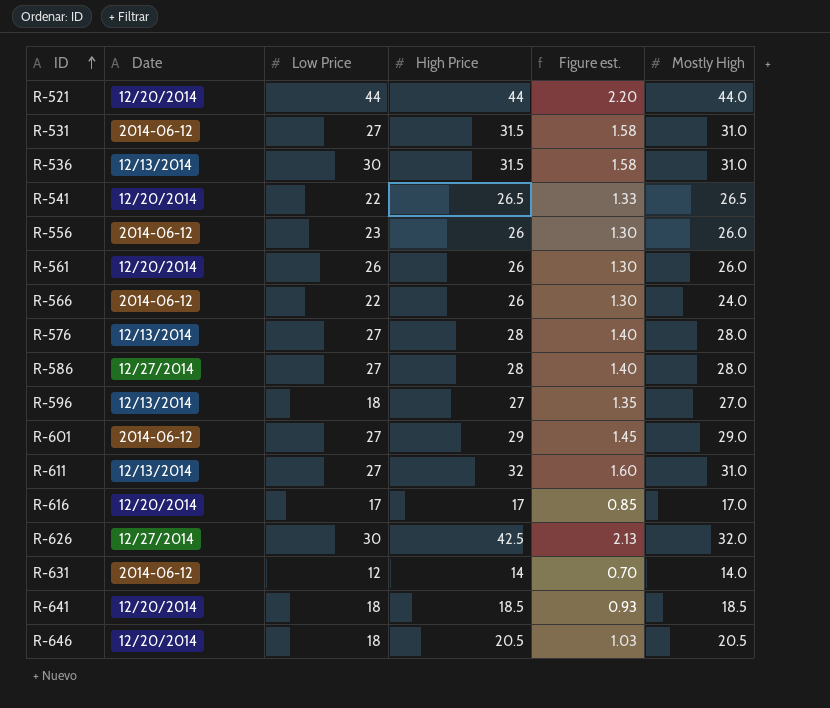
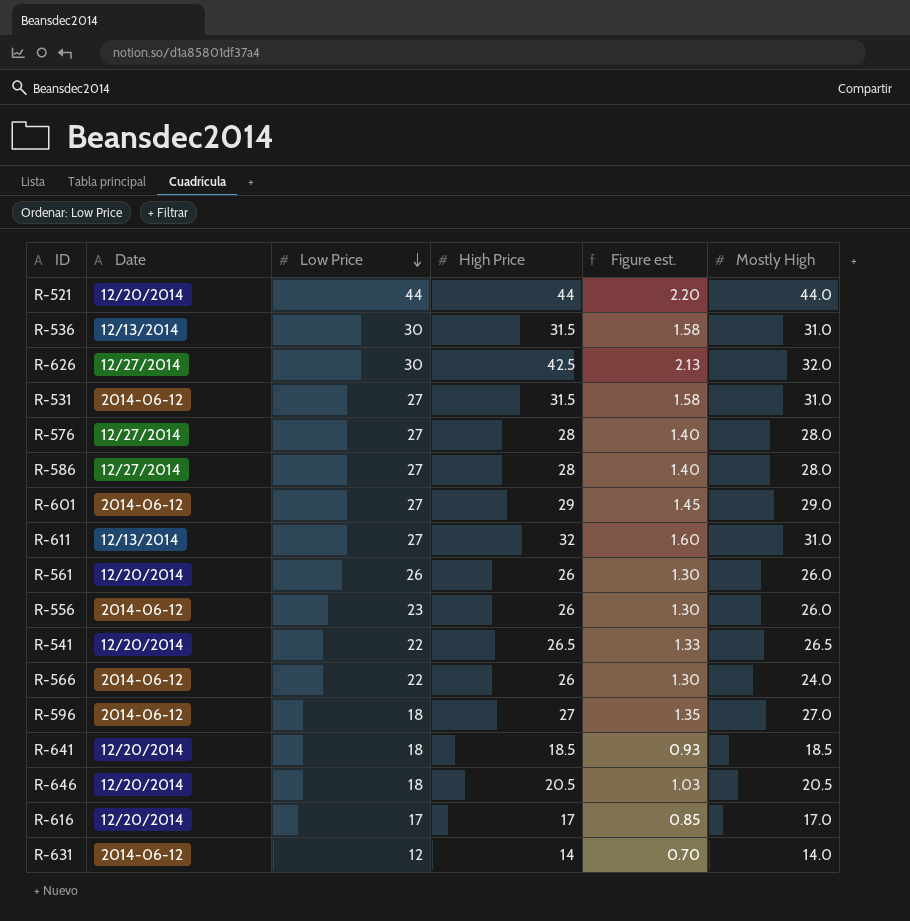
row order: ID ascending -> Low Price descending
R-576 | Date: 12/13/2014 -> 12/27/2014
R-596 | Date: 12/13/2014 -> 2014-06-12

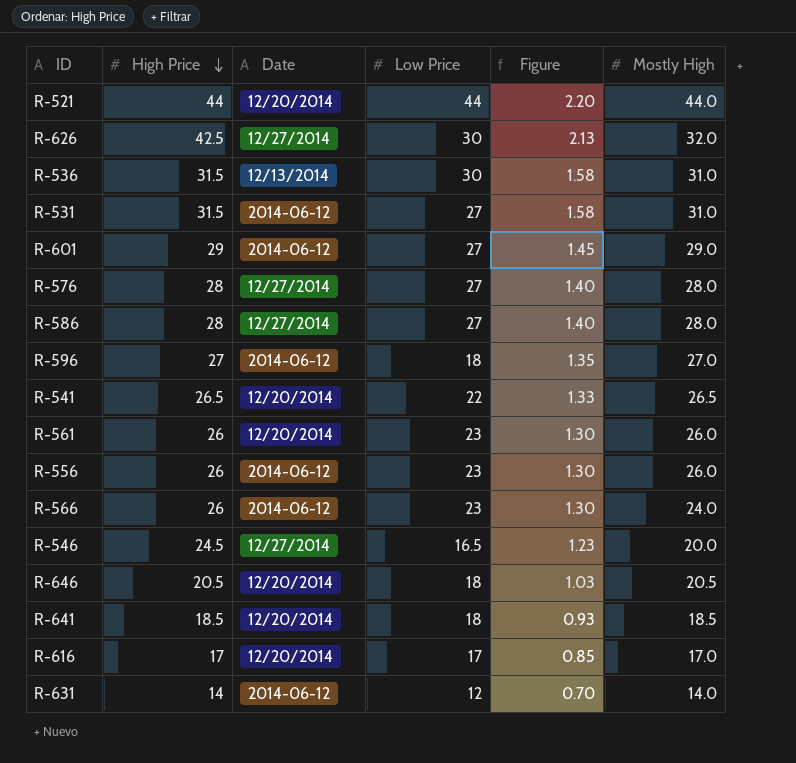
row order: Low Price descending -> High Price descending
column High Price | position: 4 -> 2
column name: Figure est. -> Figure
row R-611: 12/13/2014 | 27 | 32 | 1.60 | 31.0 -> none
R-561 | Low Price: 26 -> 23
R-566 | Low Price: 22 -> 23
row R-546: none -> 24.5 | 12/27/2014 | 16.5 | 1.23 | 20.0

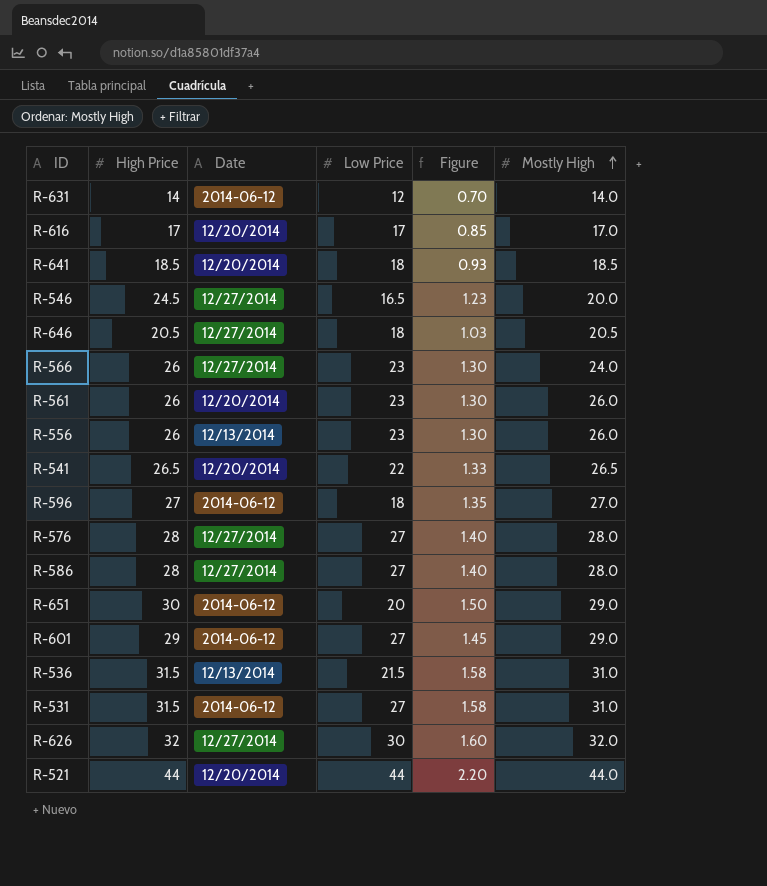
row order: High Price descending -> Mostly High ascending
R-646 | Date: 12/20/2014 -> 12/27/2014
R-566 | Date: 2014-06-12 -> 12/27/2014
R-556 | Date: 2014-06-12 -> 12/13/2014
row R-651: none -> 30 | 2014-06-12 | 20 | 1.50 | 29.0
R-536 | Low Price: 30 -> 21.5
R-626 | High Price: 42.5 -> 32
R-626 | Figure: 2.13 -> 1.60

